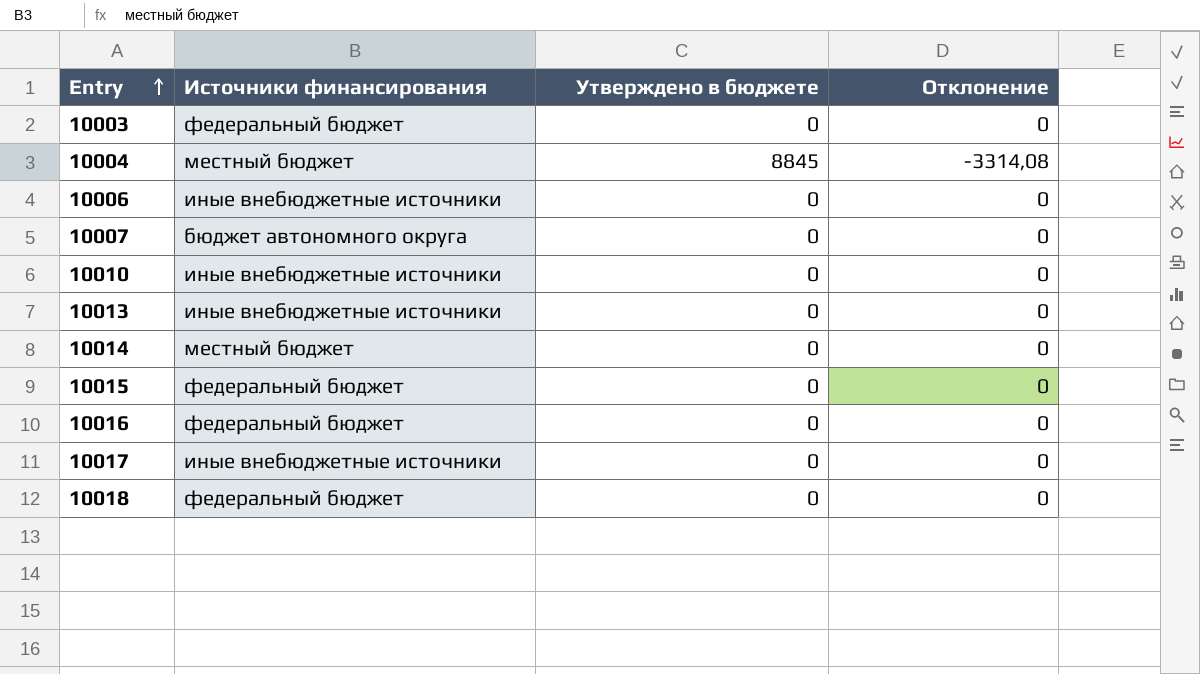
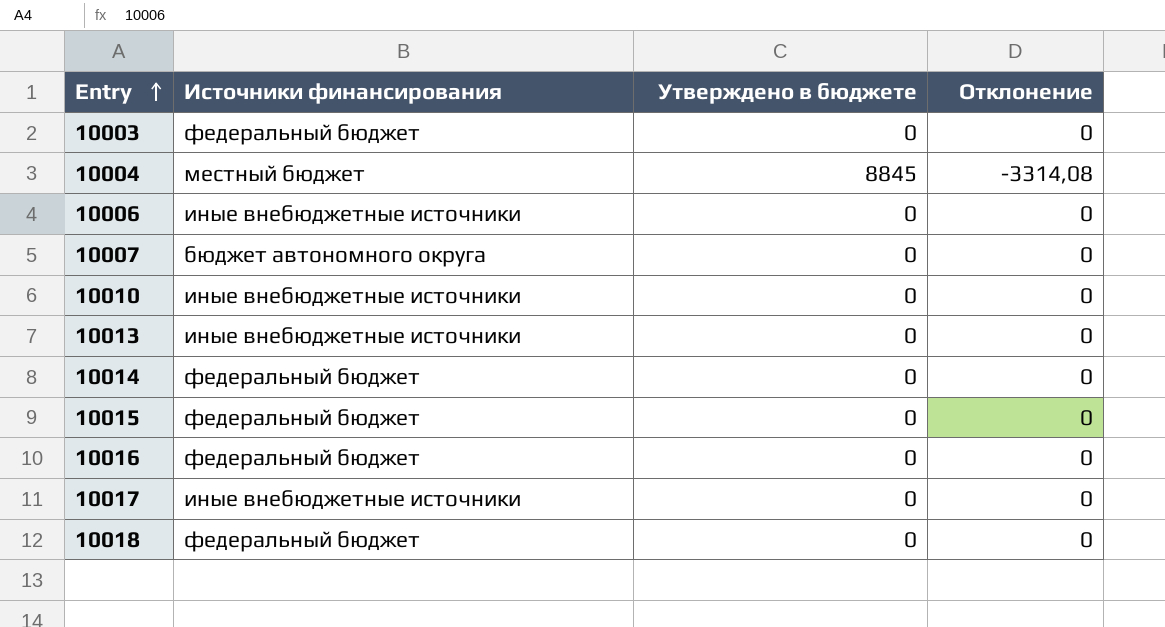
10014 | Источники финансирования: местный бюджет -> федеральный бюджет

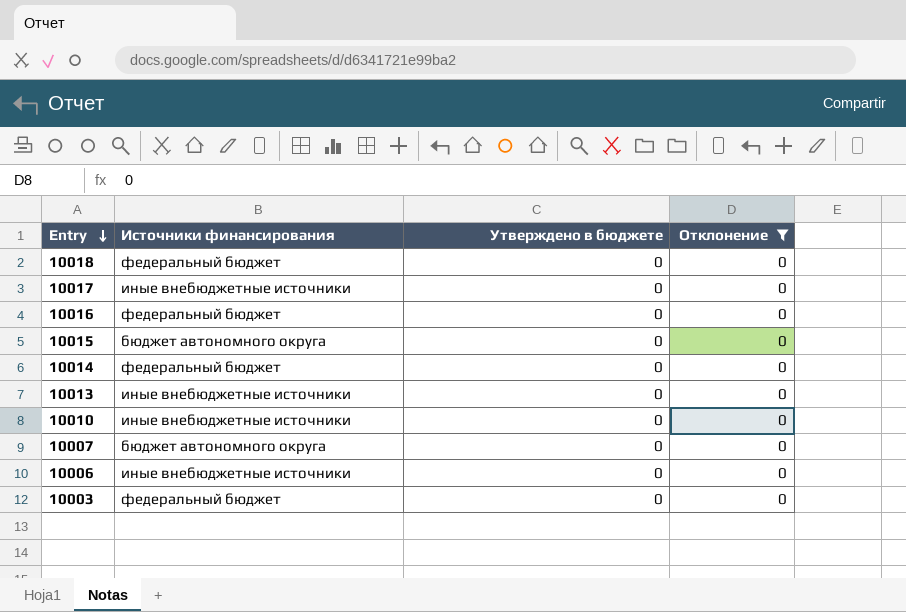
filter: none -> Отклонение = 0
row order: Entry ascending -> Entry descending
10015 | Источники финансирования: федеральный бюджет -> бюджет автономного округа

